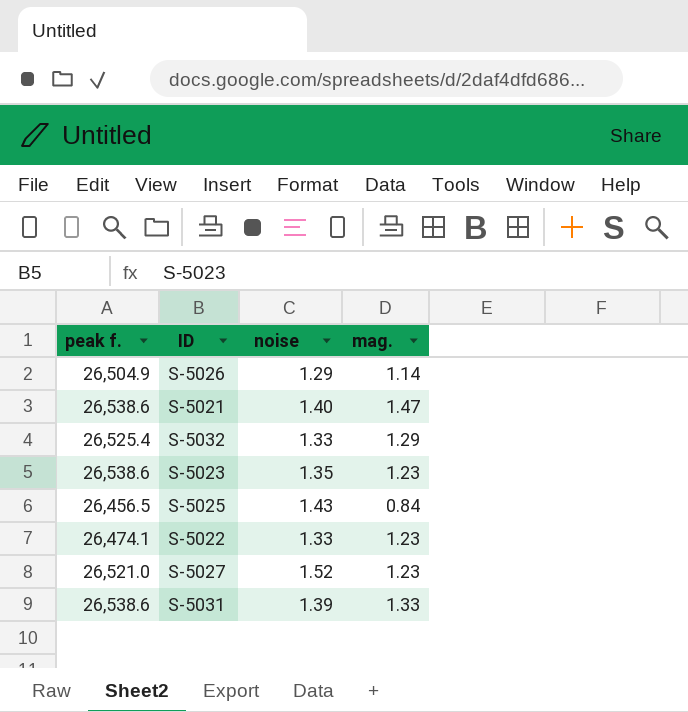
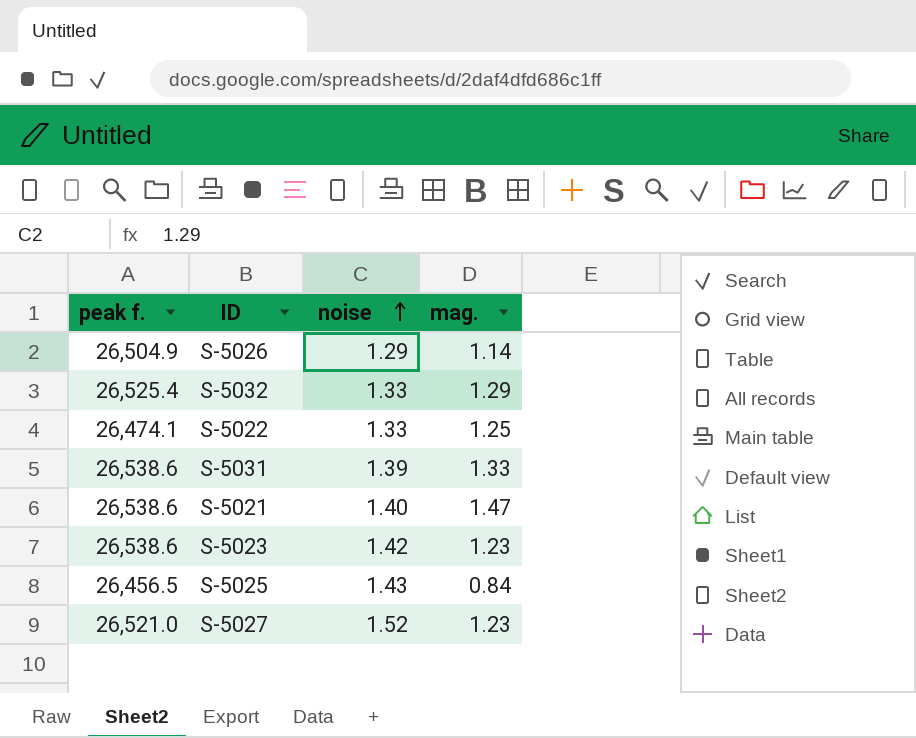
row order: none -> noise ascending
S-5022 | mag.: 1.23 -> 1.25
S-5023 | noise: 1.35 -> 1.42

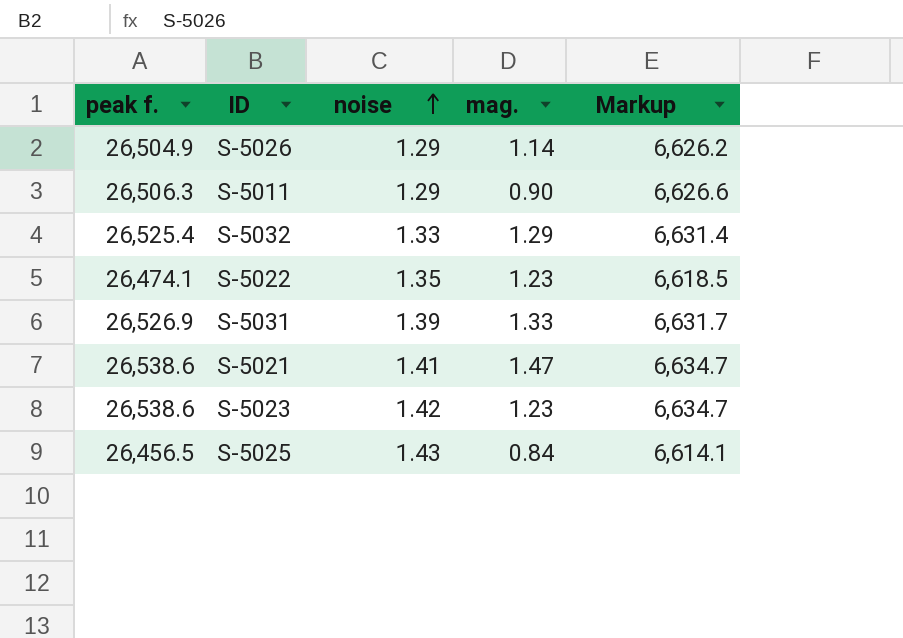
column Markup | formula: none -> [peak f.] * 0.25
row S-5027: 26,521.0 | 1.52 | 1.23 -> none
row S-5011: none -> 26,506.3 | 1.29 | 0.90 | 6,626.6
S-5022 | noise: 1.33 -> 1.35
S-5022 | mag.: 1.25 -> 1.23
S-5031 | peak f.: 26,538.6 -> 26,526.9
S-5021 | noise: 1.40 -> 1.41

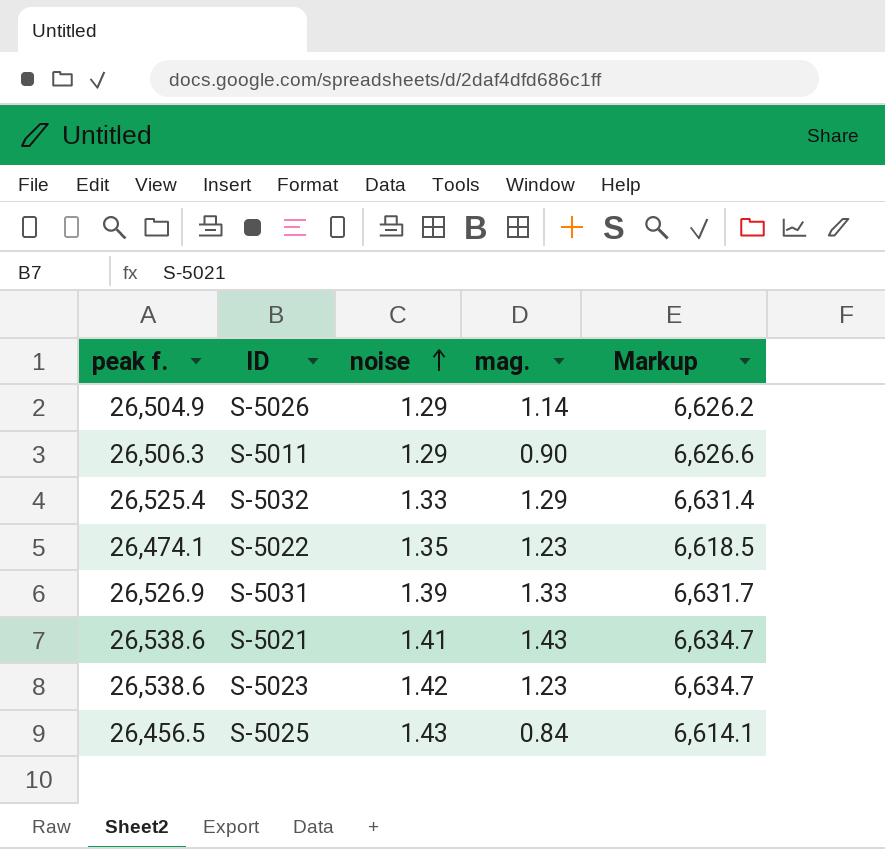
S-5021 | mag.: 1.47 -> 1.43

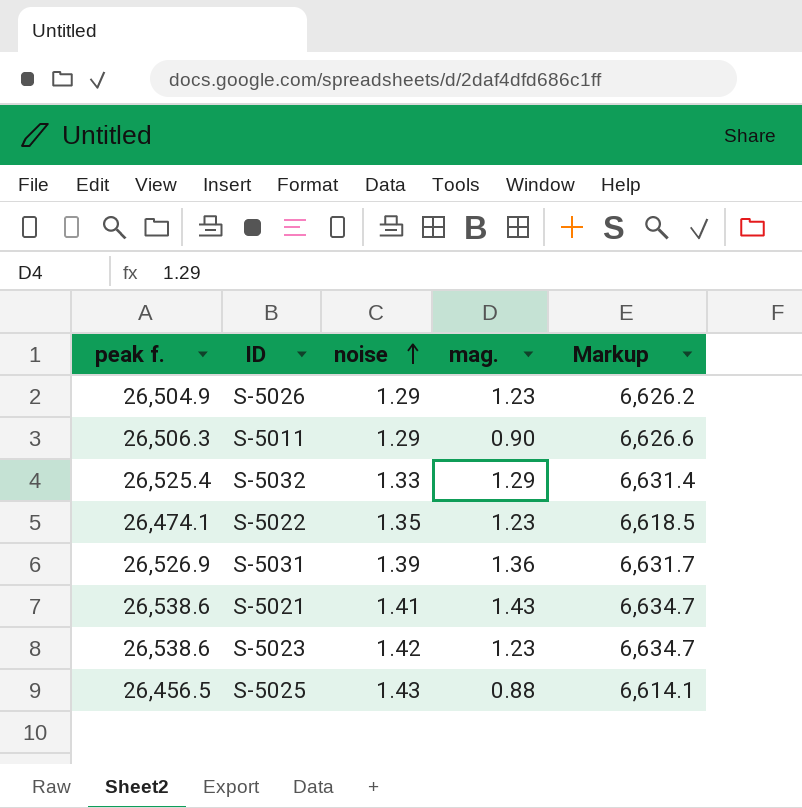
S-5026 | mag.: 1.14 -> 1.23
S-5031 | mag.: 1.33 -> 1.36
S-5025 | mag.: 0.84 -> 0.88

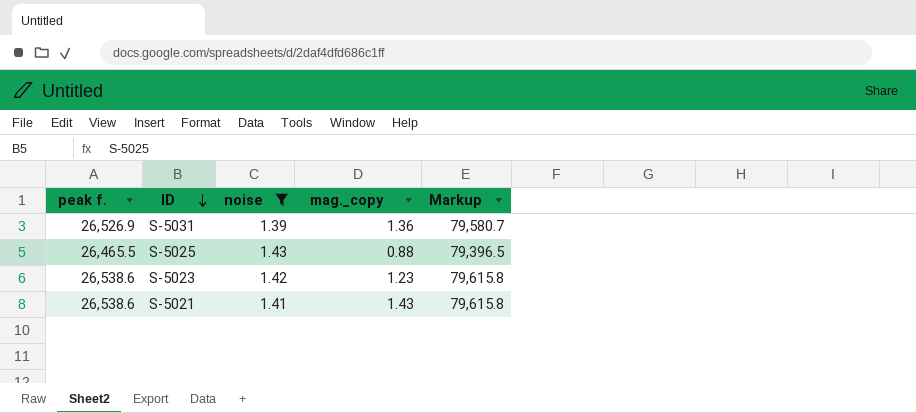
filter: none -> noise >= 1.39
row order: noise ascending -> ID descending
column name: mag. -> mag._copy
column Markup | formula: [peak f.] * 0.25 -> [peak f.] * 3
S-5025 | peak f.: 26,456.5 -> 26,465.5

